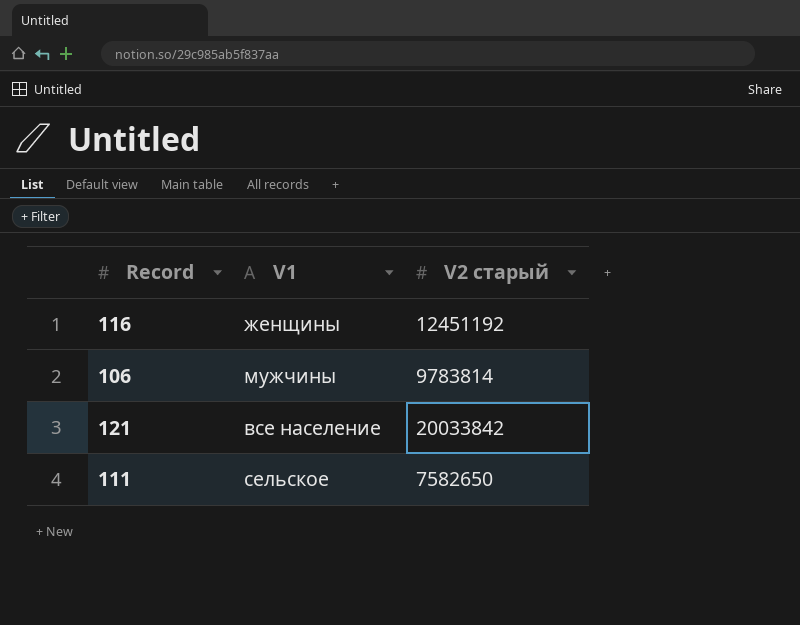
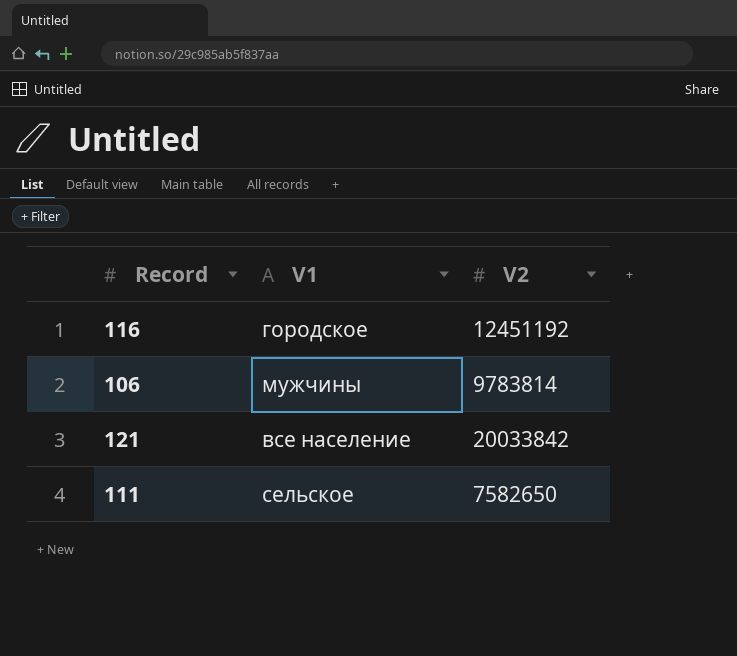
column name: V2 старый -> V2
116 | V1: женщины -> городское

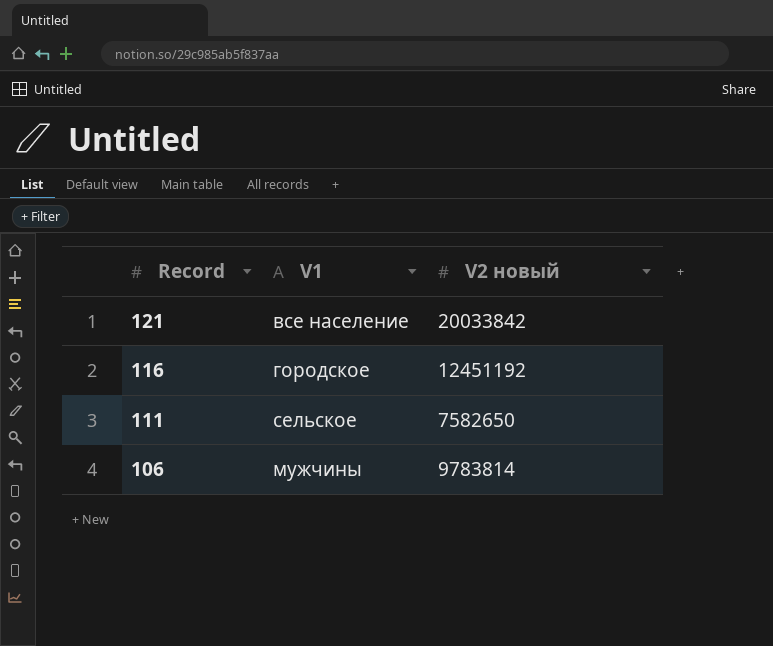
row order: none -> Record descending
column name: V2 -> V2 новый

